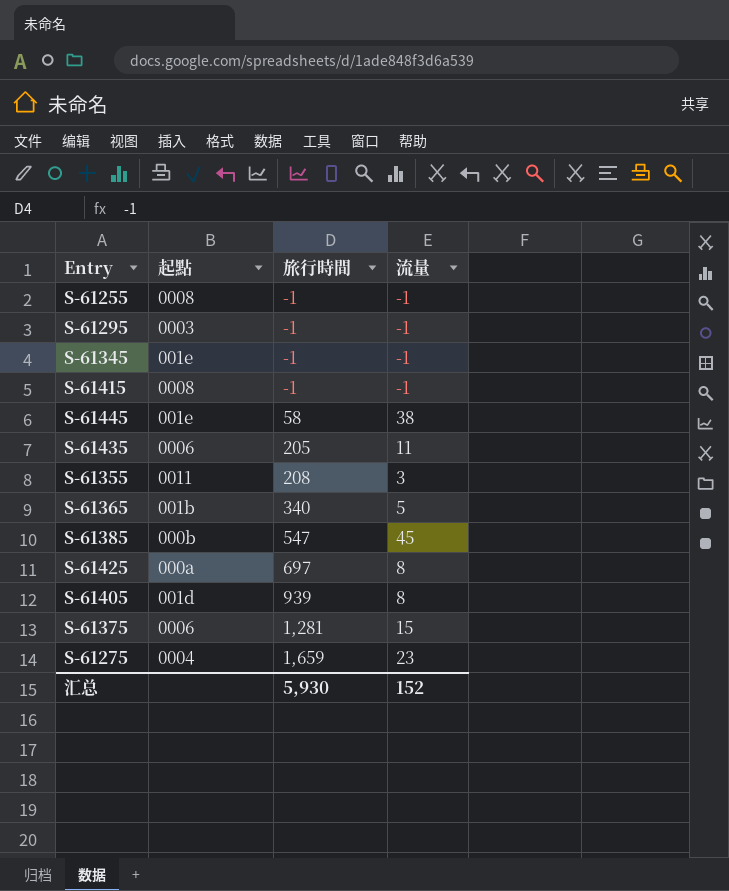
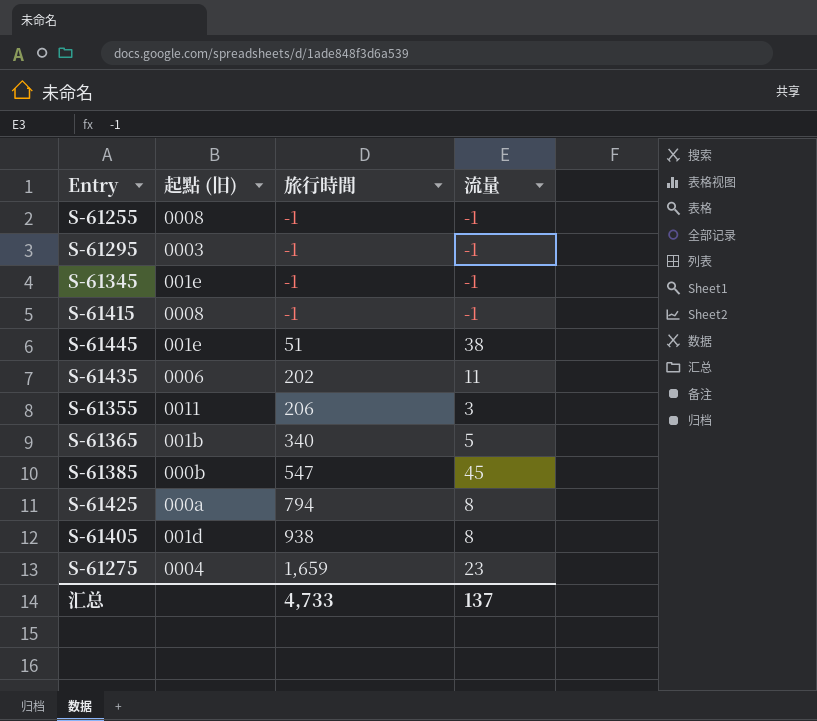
column name: 起點 -> 起點 (旧)
row S-61375: 0006 | 1,281 | 15 -> none
S-61445 | 旅行時間: 58 -> 51
S-61435 | 旅行時間: 205 -> 202
S-61355 | 旅行時間: 208 -> 206
S-61425 | 旅行時間: 697 -> 794
S-61405 | 旅行時間: 939 -> 938
汇总 | 旅行時間: 5,930 -> 4,733
汇总 | 流量: 152 -> 137

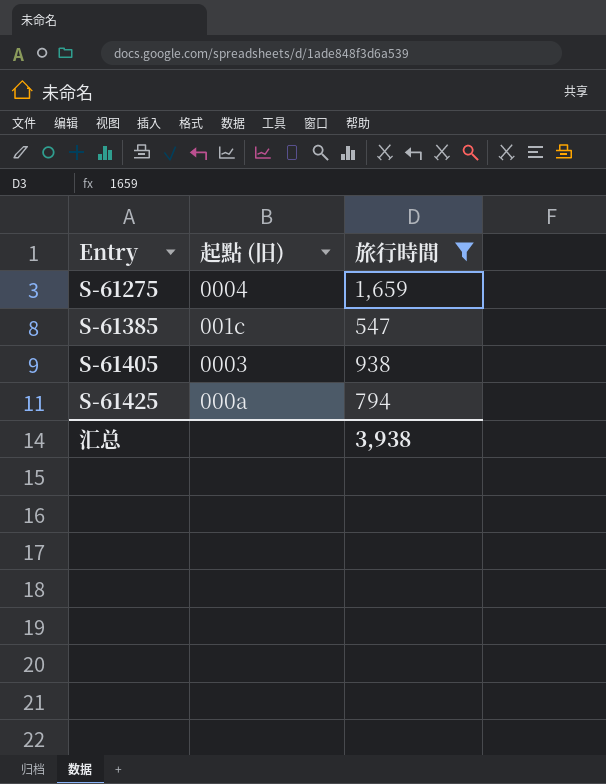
filter: none -> 旅行時間 >= 547
row order: 旅行時間 ascending -> Entry ascending
column 流量 | position: 4 -> none
S-61385 | 起點 (旧): 000b -> 001c
S-61405 | 起點 (旧): 001d -> 0003
汇总 | 旅行時間: 4,733 -> 3,938

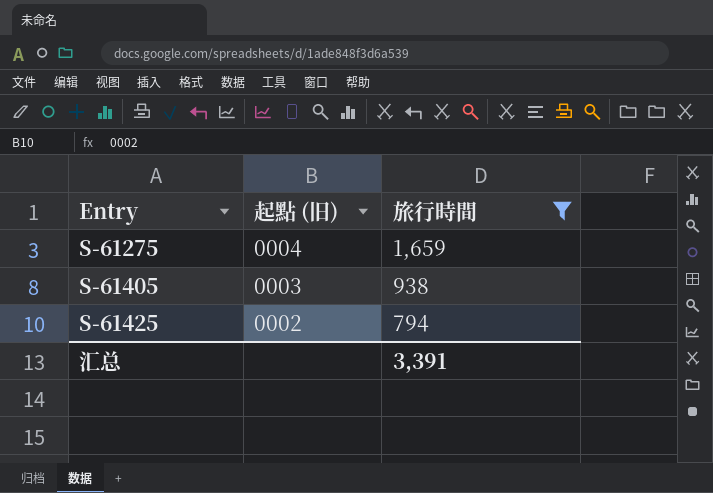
row S-61385: 001c | 547 -> none
S-61425 | 起點 (旧): 000a -> 0002
汇总 | 旅行時間: 3,938 -> 3,391

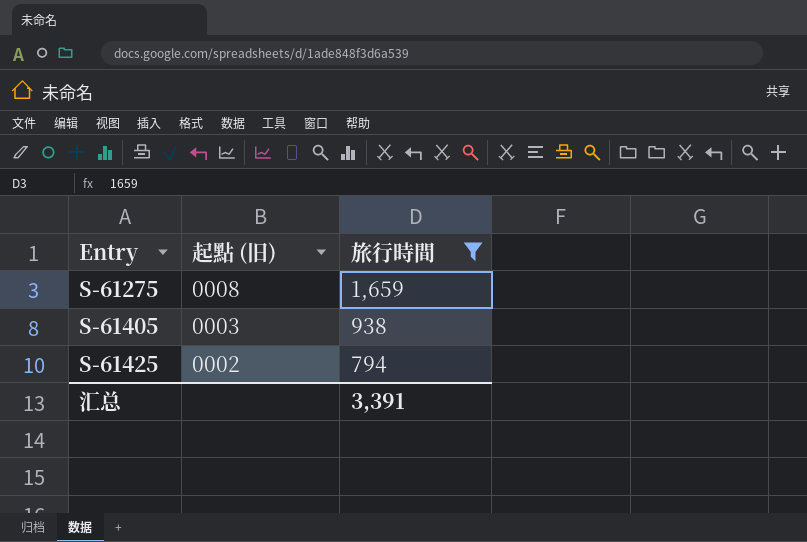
S-61275 | 起點 (旧): 0004 -> 0008

